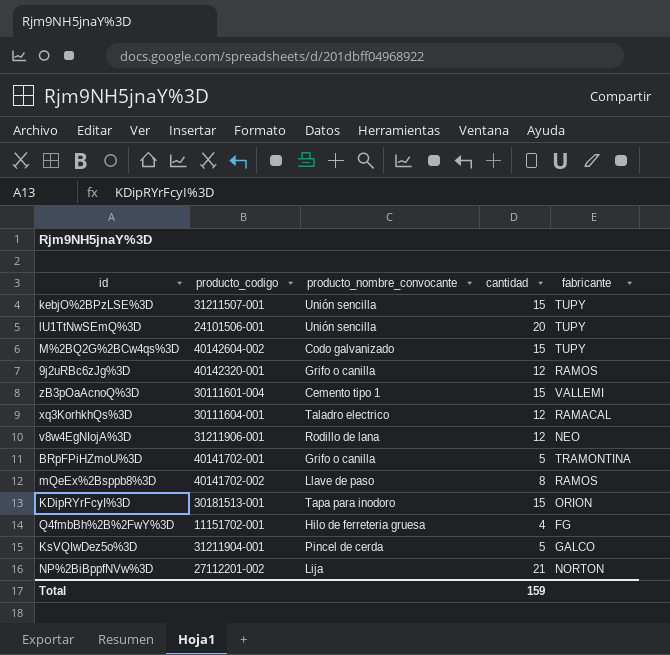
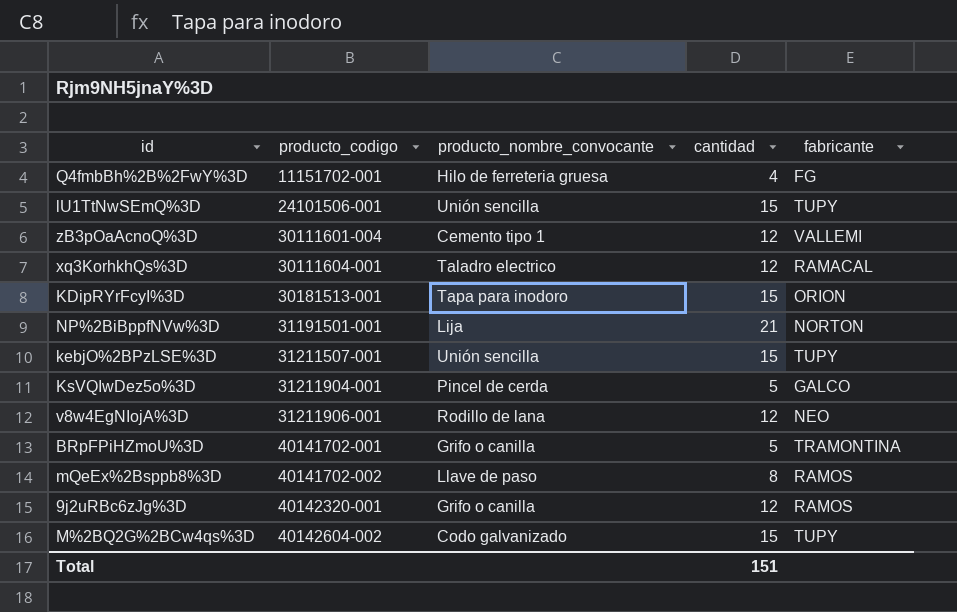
row order: none -> producto_codigo ascending
lU1TtNwSEmQ%3D | cantidad: 20 -> 15
zB3pOaAcnoQ%3D | cantidad: 15 -> 12
NP%2BiBppfNVw%3D | producto_codigo: 27112201-002 -> 31191501-001
Total | cantidad: 159 -> 151

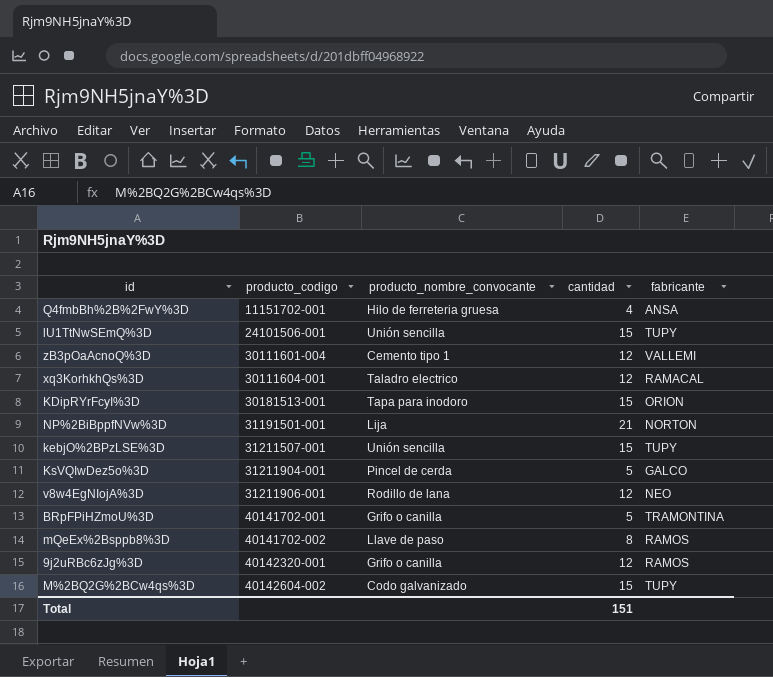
Q4fmbBh%2B%2FwY%3D | fabricante: FG -> ANSA

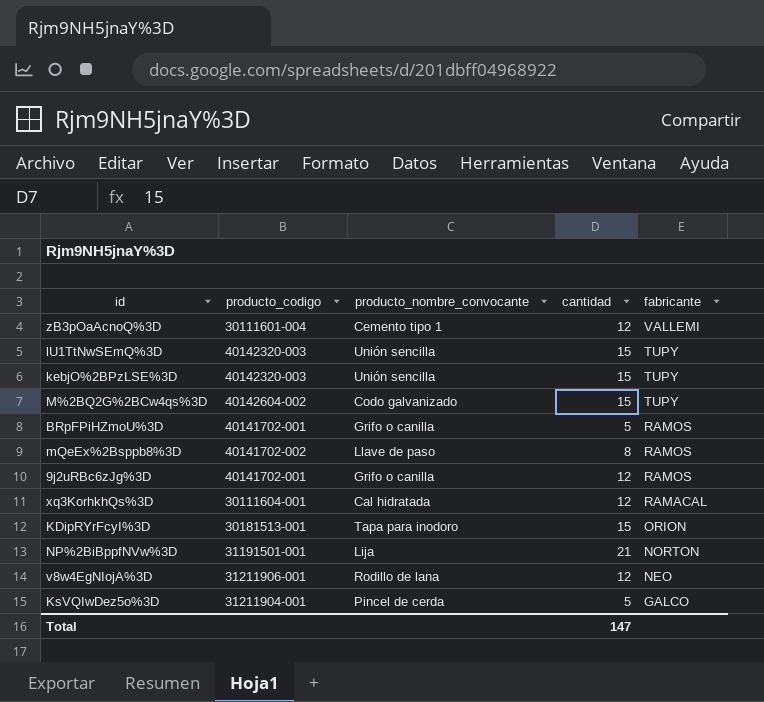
row order: producto_codigo ascending -> fabricante descending
row Q4fmbBh%2B%2FwY%3D: 11151702-001 | Hilo de ferreteria gruesa | 4 | ANSA -> none
lU1TtNwSEmQ%3D | producto_codigo: 24101506-001 -> 40142320-003
kebjO%2BPzLSE%3D | producto_codigo: 31211507-001 -> 40142320-003
BRpFPiHZmoU%3D | fabricante: TRAMONTINA -> RAMOS
9j2uRBc6zJg%3D | producto_codigo: 40142320-001 -> 40141702-001
xq3KorhkhQs%3D | producto_nombre_convocante: Taladro electrico -> Cal hidratada
Total | cantidad: 151 -> 147

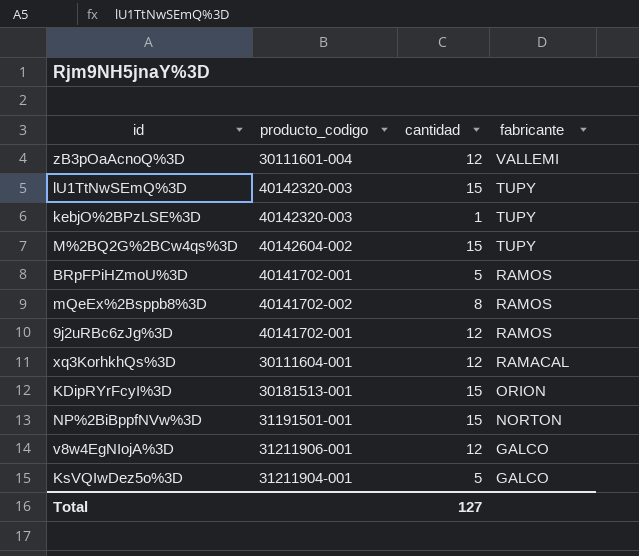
column producto_nombre_convocante | position: 3 -> none
kebjO%2BPzLSE%3D | cantidad: 15 -> 1
NP%2BiBppfNVw%3D | cantidad: 21 -> 15
v8w4EgNIojA%3D | fabricante: NEO -> GALCO
Total | cantidad: 147 -> 127

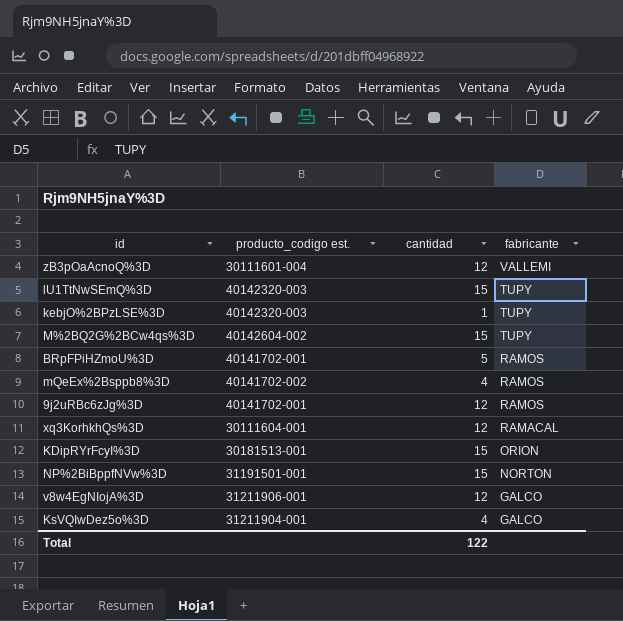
column name: producto_codigo -> producto_codigo est.
mQeEx%2Bsppb8%3D | cantidad: 8 -> 4
KsVQIwDez5o%3D | cantidad: 5 -> 4
Total | cantidad: 127 -> 122

